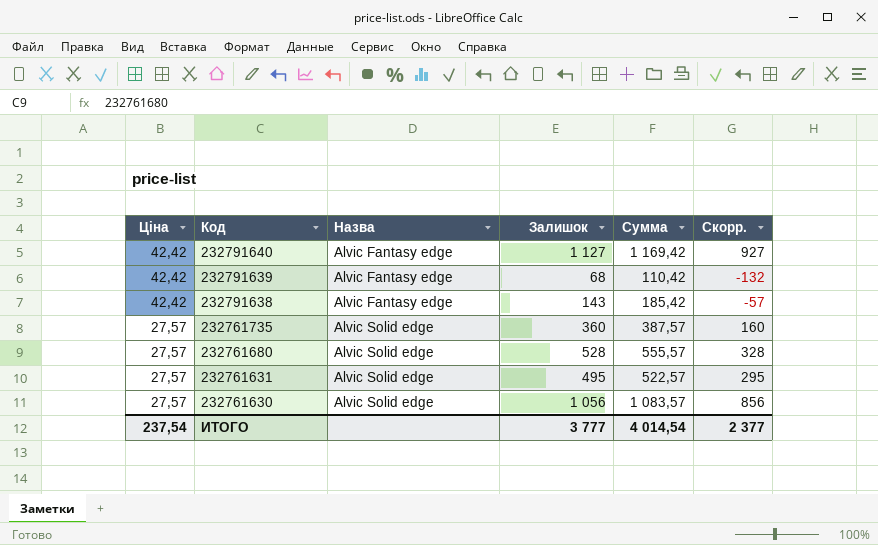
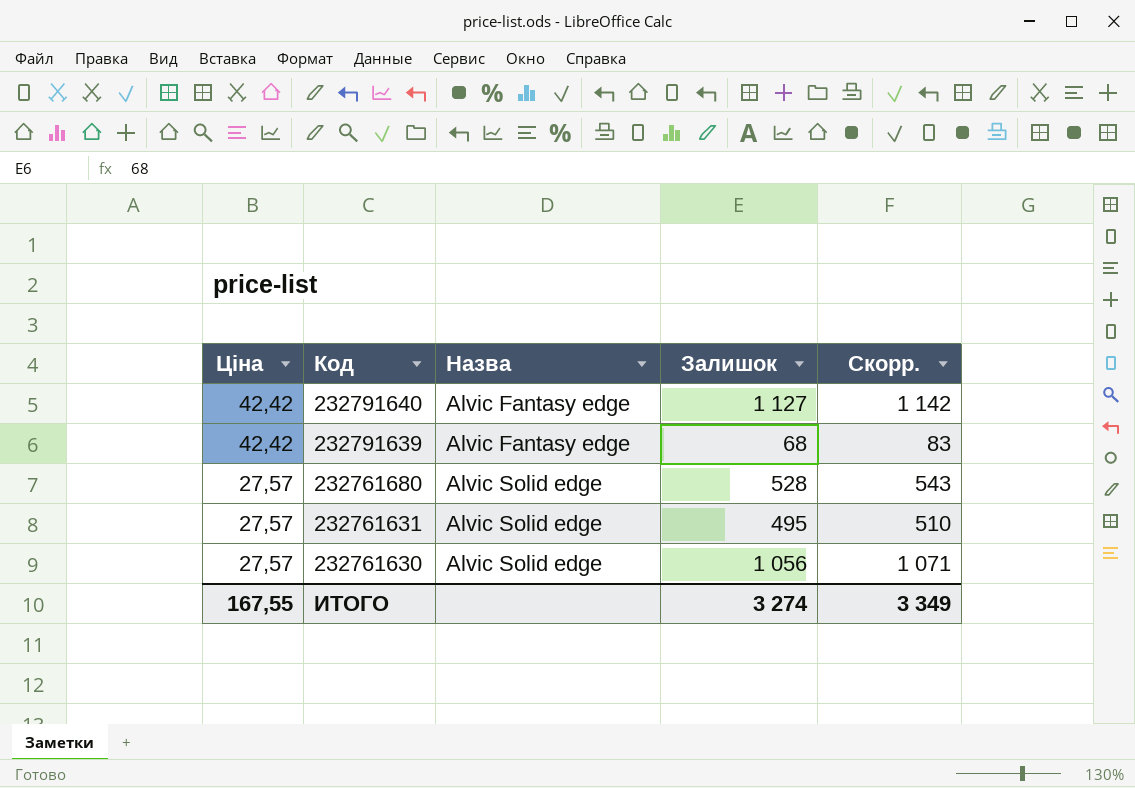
column Сумма | formula: [Ціна] + [Залишок] -> none
column Скорр. | formula: [Залишок] - 200 -> [Залишок] + 15
row 232791638: 42,42 | Alvic Fantasy edge | 143 | 185,42 | -57 -> none
row 232761735: 27,57 | Alvic Solid edge | 360 | 387,57 | 160 -> none
ИТОГО | Ціна: 237,54 -> 167,55
ИТОГО | Залишок: 3 777 -> 3 274
ИТОГО | Скорр.: 2 377 -> 3 349

